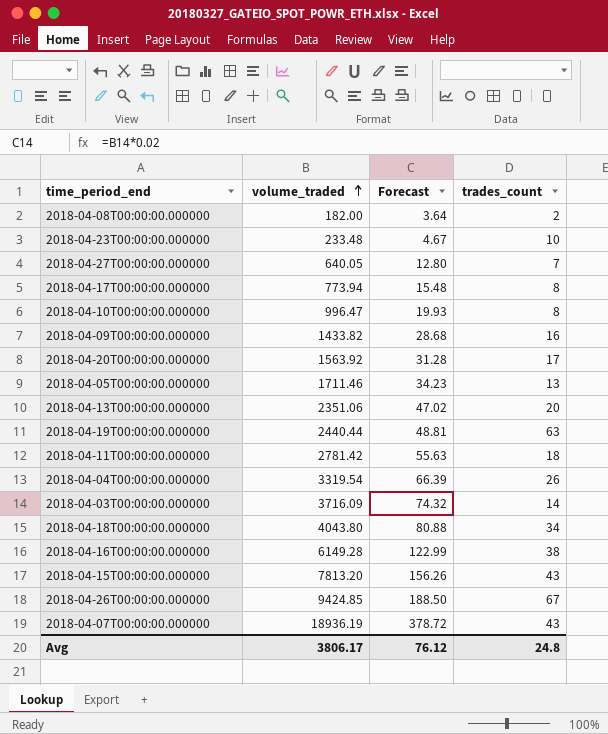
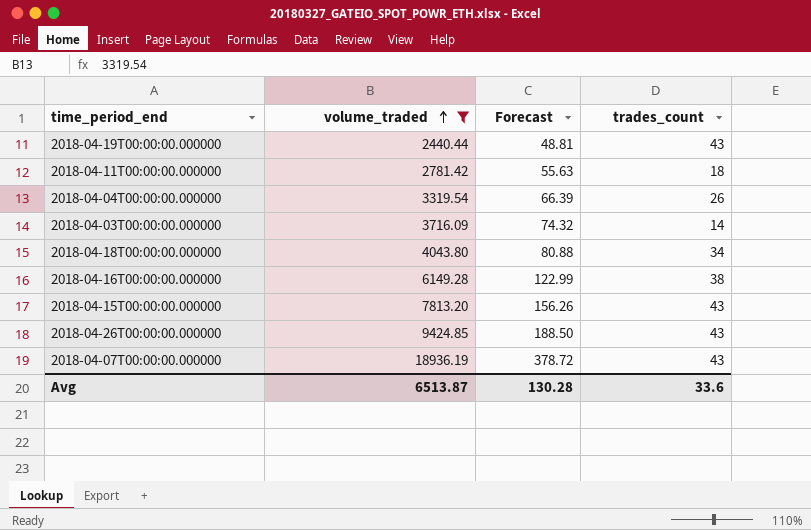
filter: none -> volume_traded >= 2440.44
2018-04-19T00:00:00.000000 | trades_count: 63 -> 43
2018-04-26T00:00:00.000000 | trades_count: 67 -> 43
Avg | volume_traded: 3806.17 -> 6513.87
Avg | Forecast: 76.12 -> 130.28
Avg | trades_count: 24.8 -> 33.6

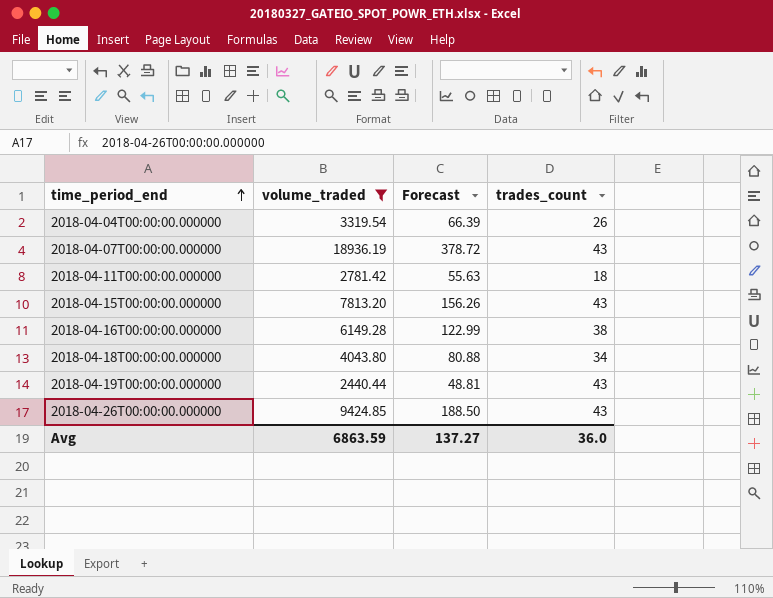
row order: volume_traded ascending -> time_period_end ascending
row 2018-04-03T00:00:00.000000: 3716.09 | 74.32 | 14 -> none
Avg | volume_traded: 6513.87 -> 6863.59
Avg | Forecast: 130.28 -> 137.27
Avg | trades_count: 33.6 -> 36.0

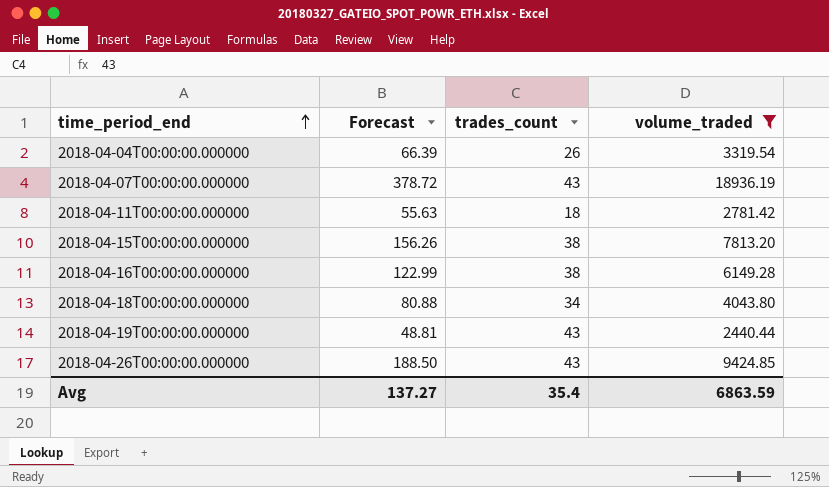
column volume_traded | position: 2 -> 4
2018-04-15T00:00:00.000000 | trades_count: 43 -> 38
Avg | trades_count: 36.0 -> 35.4

